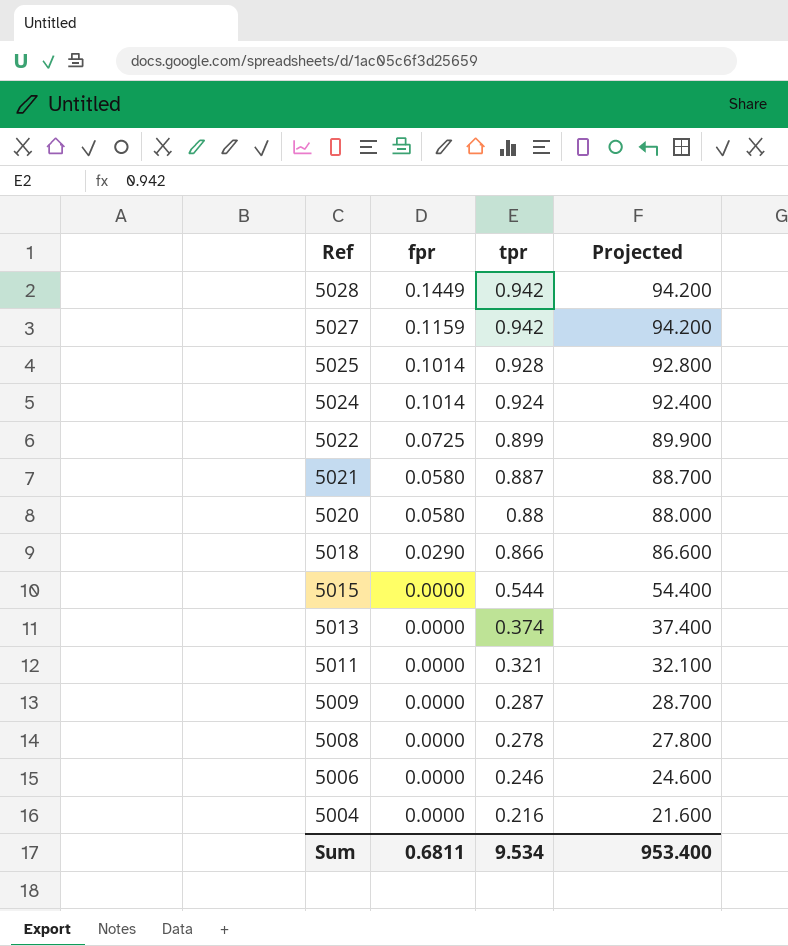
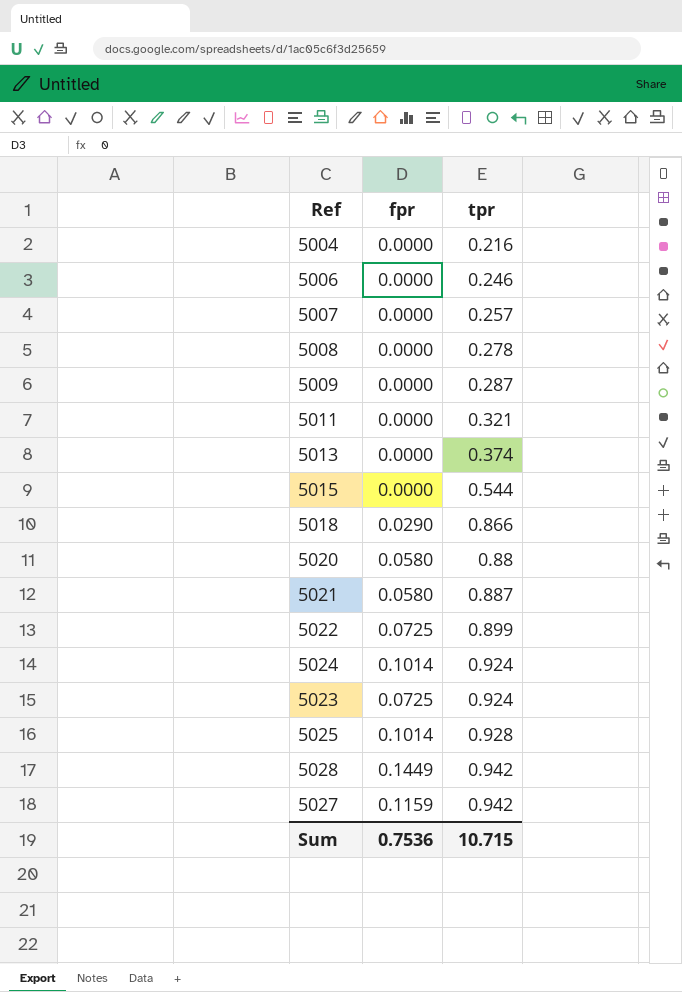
row order: Ref descending -> tpr ascending
column Projected | formula: [tpr] * 100 -> none
row 5007: none -> 0.0000 | 0.257
row 5023: none -> 0.0725 | 0.924
Sum | fpr: 0.6811 -> 0.7536
Sum | tpr: 9.534 -> 10.715

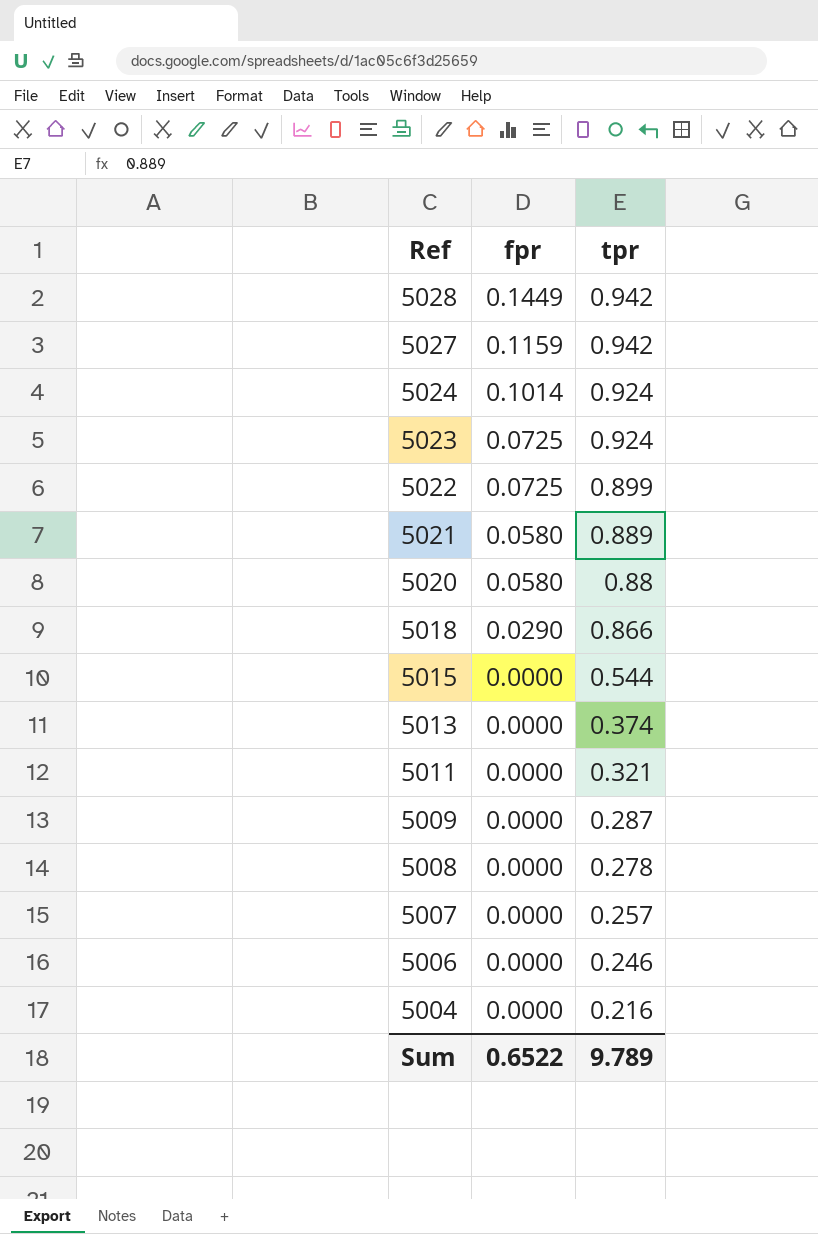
row order: tpr ascending -> Ref descending
row 5025: 0.1014 | 0.928 -> none
5021 | tpr: 0.887 -> 0.889
Sum | fpr: 0.7536 -> 0.6522
Sum | tpr: 10.715 -> 9.789

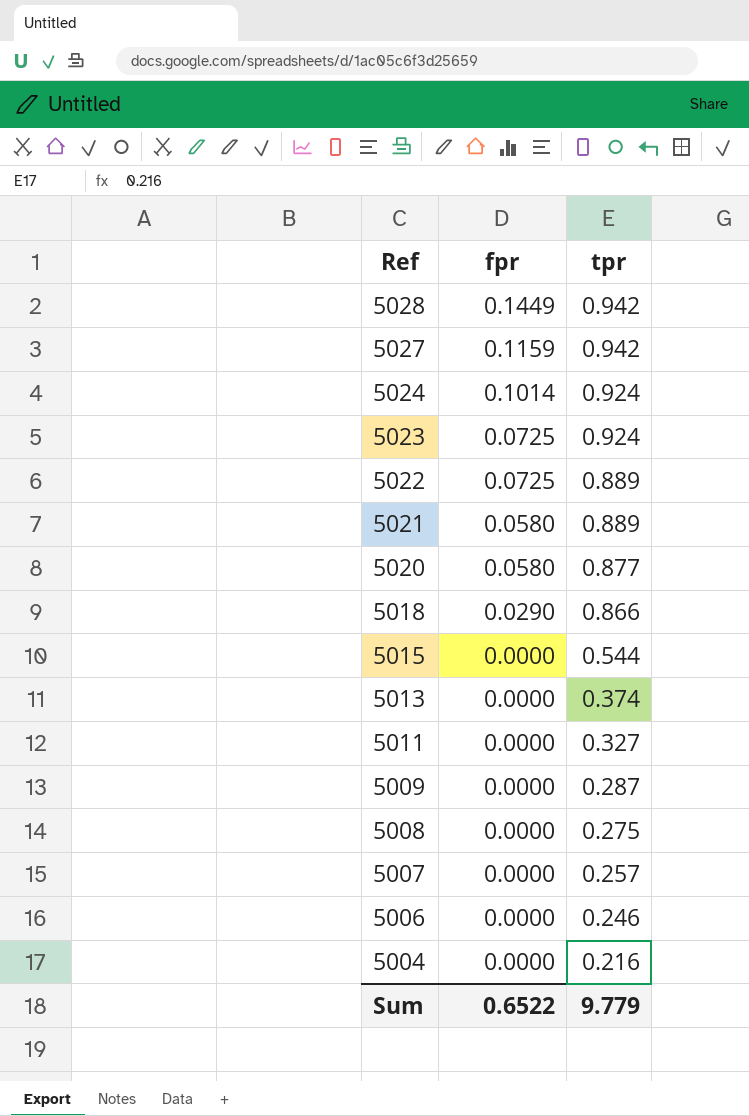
5022 | tpr: 0.899 -> 0.889
5020 | tpr: 0.88 -> 0.877
5011 | tpr: 0.321 -> 0.327
5008 | tpr: 0.278 -> 0.275
Sum | tpr: 9.789 -> 9.779

